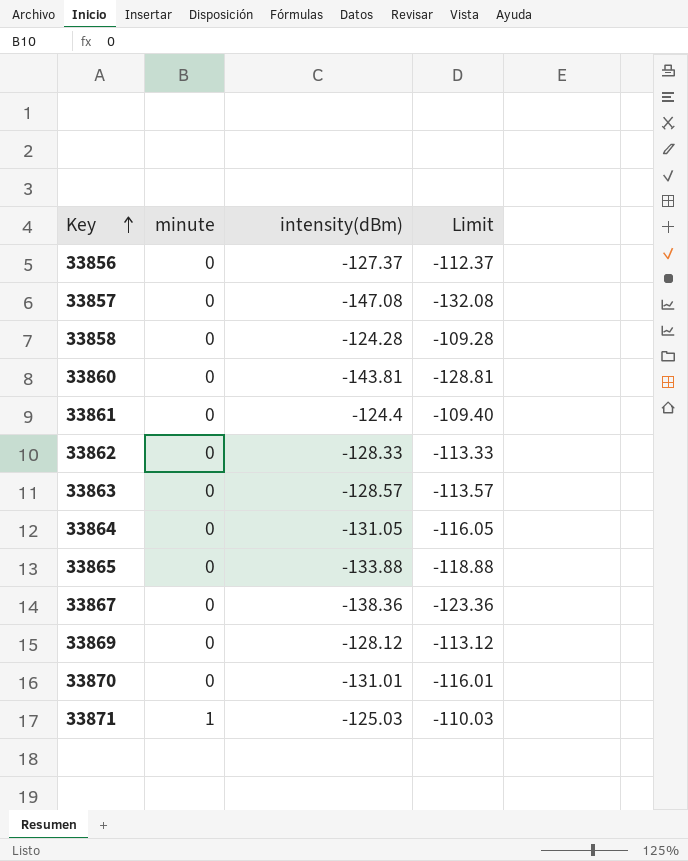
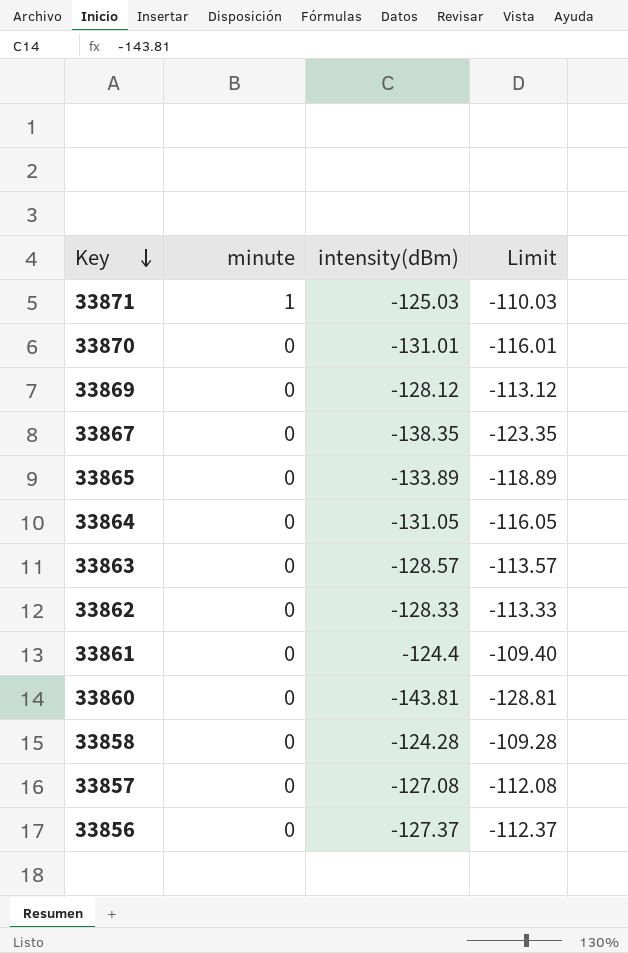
row order: Key ascending -> Key descending
33867 | intensity(dBm): -138.36 -> -138.35
33867 | Limit: -123.36 -> -123.35
33865 | intensity(dBm): -133.88 -> -133.89
33865 | Limit: -118.88 -> -118.89
33857 | intensity(dBm): -147.08 -> -127.08
33857 | Limit: -132.08 -> -112.08

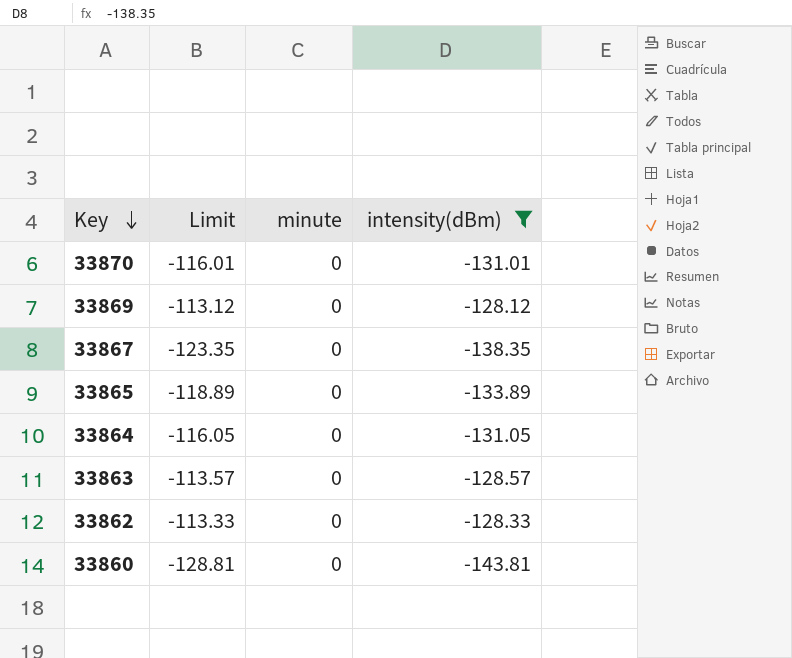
filter: none -> intensity(dBm) <= -128.12
column Limit | position: 4 -> 2

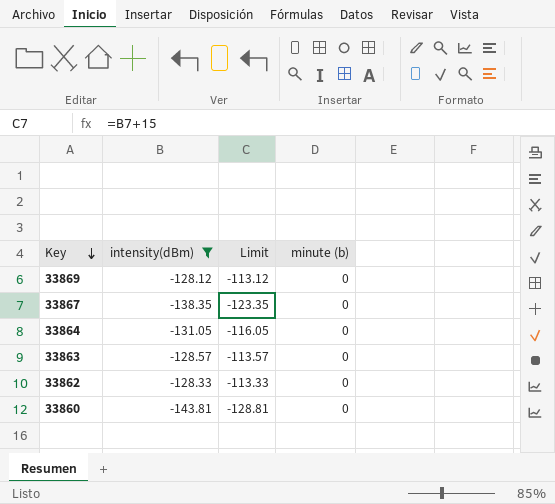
column intensity(dBm) | position: 4 -> 2
column name: minute -> minute (b)
row 33870: -116.01 | 0 | -131.01 -> none
row 33865: -118.89 | 0 | -133.89 -> none

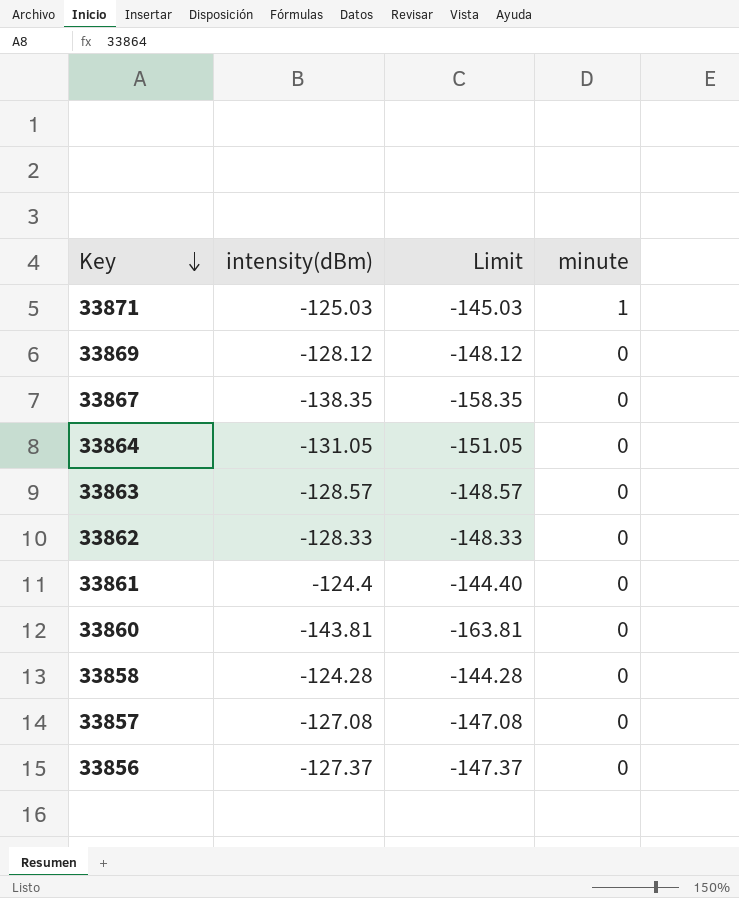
filter: intensity(dBm) <= -128.12 -> none
column Limit | formula: [intensity(dBm)] + 15 -> [intensity(dBm)] - 20
column name: minute (b) -> minute

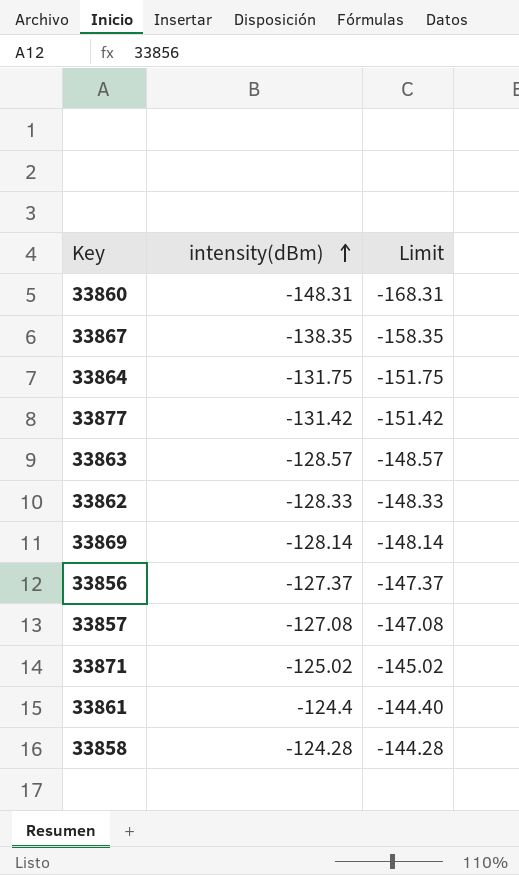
row order: Key descending -> intensity(dBm) ascending
column minute | position: 4 -> none
33860 | intensity(dBm): -143.81 -> -148.31
33860 | Limit: -163.81 -> -168.31
33864 | intensity(dBm): -131.05 -> -131.75
33864 | Limit: -151.05 -> -151.75
row 33877: none -> -131.42 | -151.42
33869 | intensity(dBm): -128.12 -> -128.14
33869 | Limit: -148.12 -> -148.14
33871 | intensity(dBm): -125.03 -> -125.02
33871 | Limit: -145.03 -> -145.02

